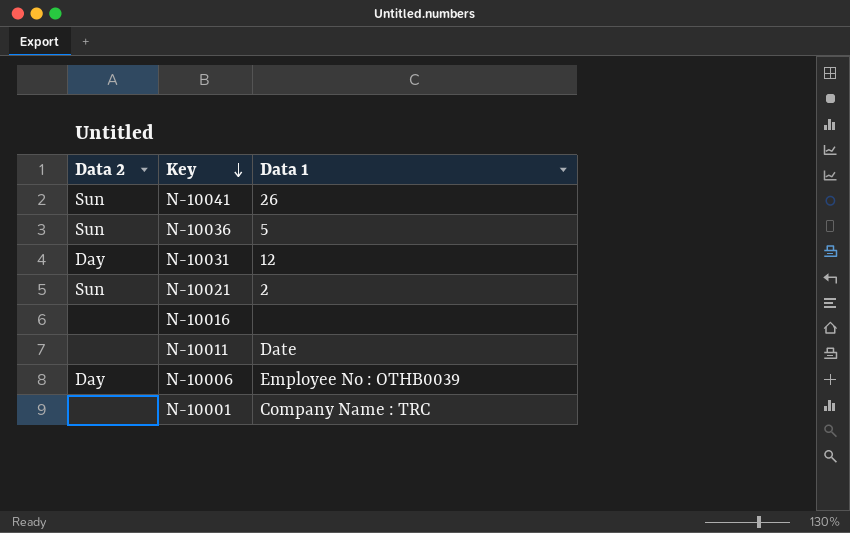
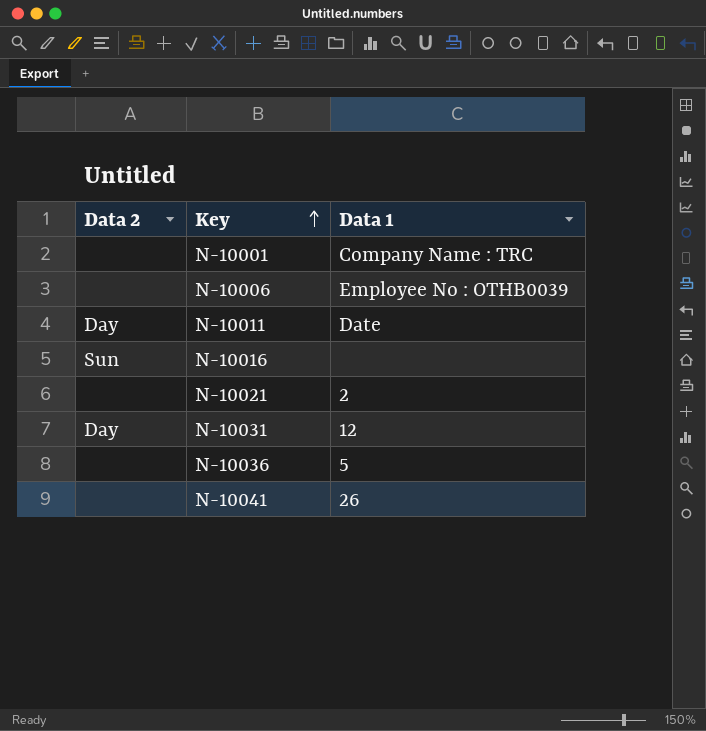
row order: Key descending -> Key ascending
N-10006 | Data 2: Day -> none
N-10011 | Data 2: none -> Day
N-10016 | Data 2: none -> Sun
N-10021 | Data 2: Sun -> none
N-10036 | Data 2: Sun -> none
N-10041 | Data 2: Sun -> none

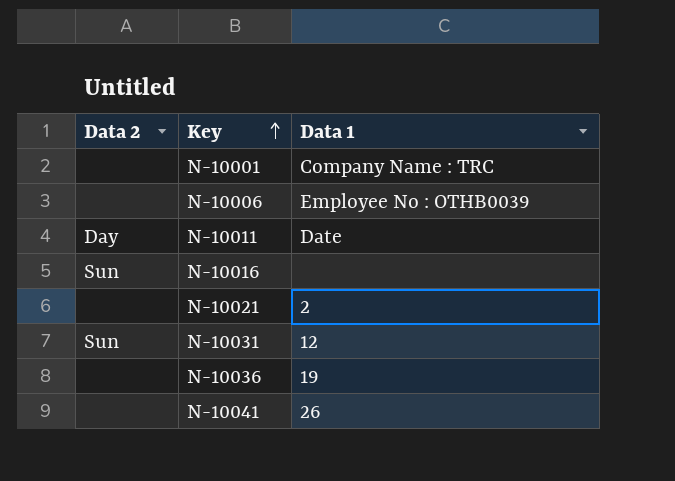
N-10031 | Data 2: Day -> Sun
N-10036 | Data 1: 5 -> 19

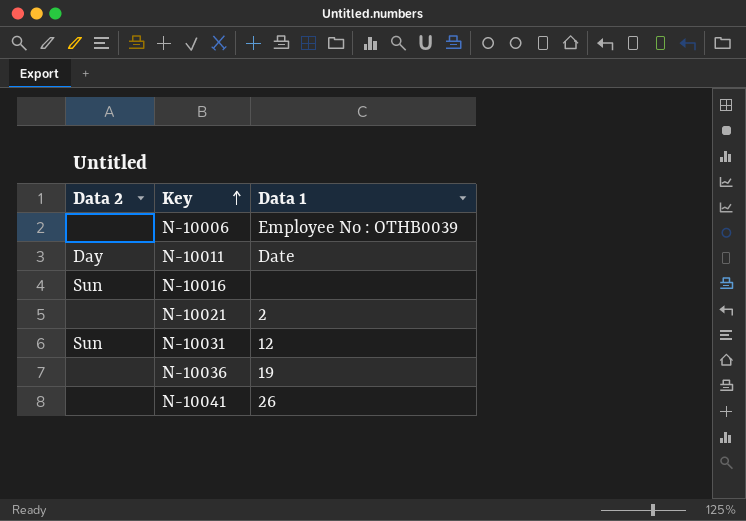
row N-10001: none | Company Name : TRC -> none

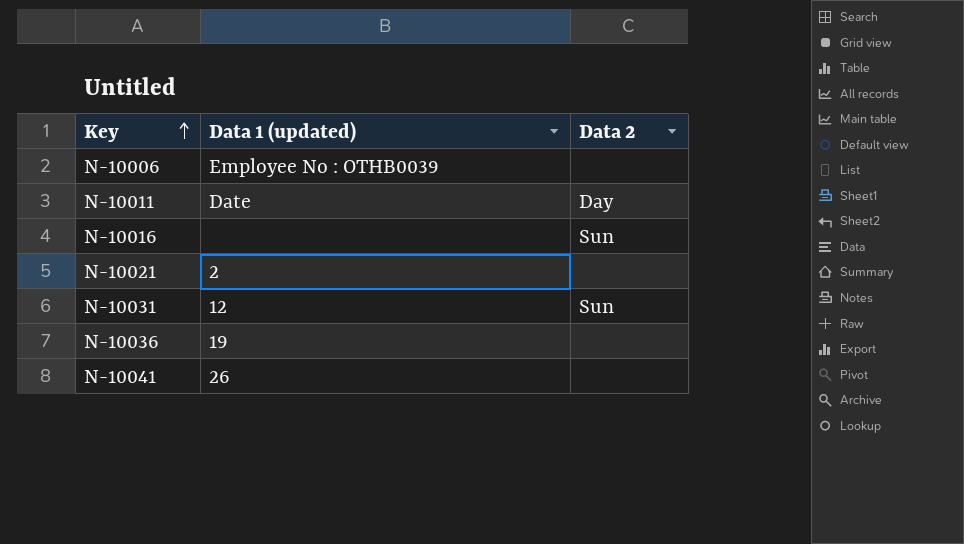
column name: Data 1 -> Data 1 (updated)
column Data 2 | position: 1 -> 3

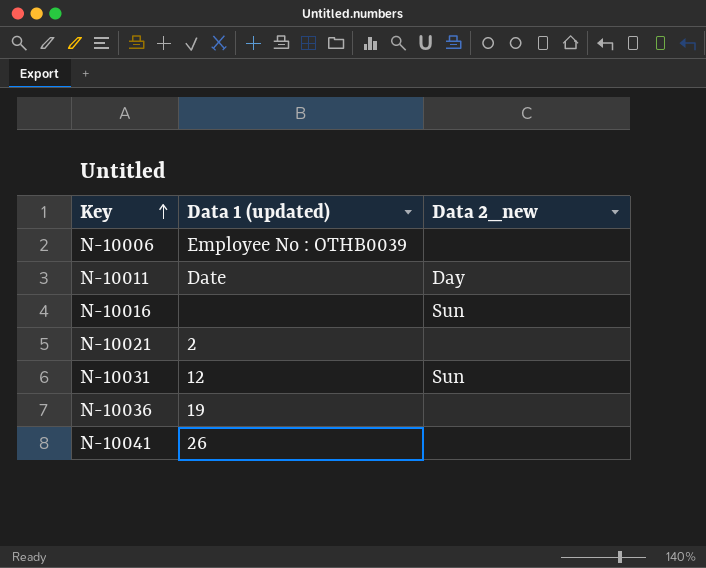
column name: Data 2 -> Data 2_new

